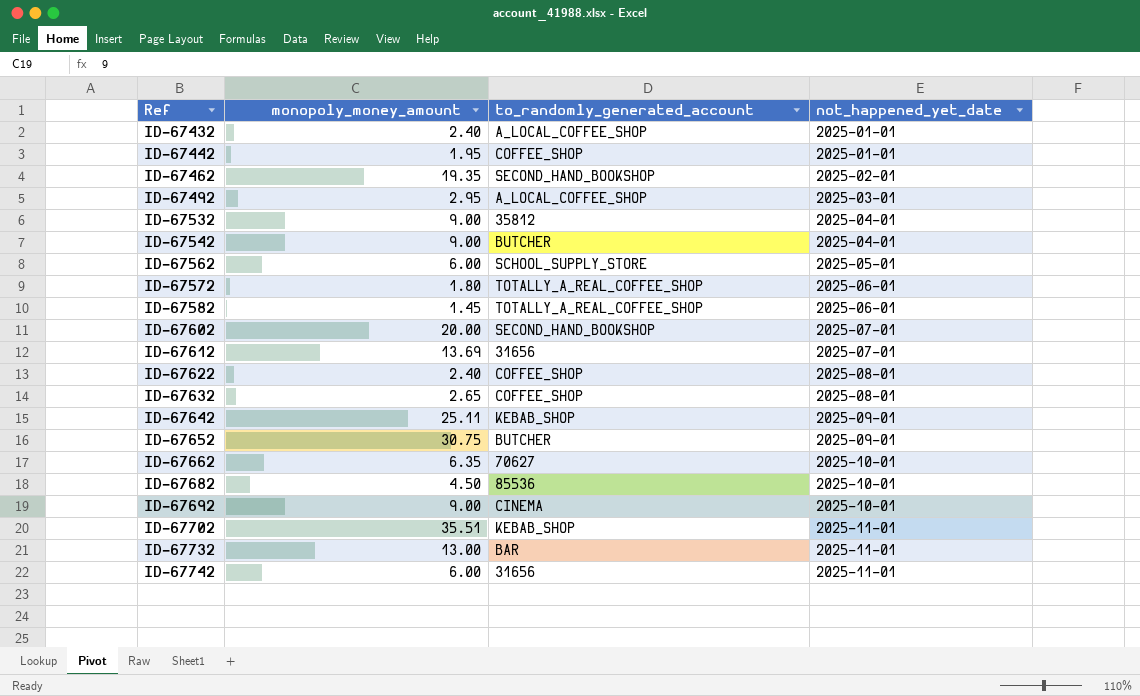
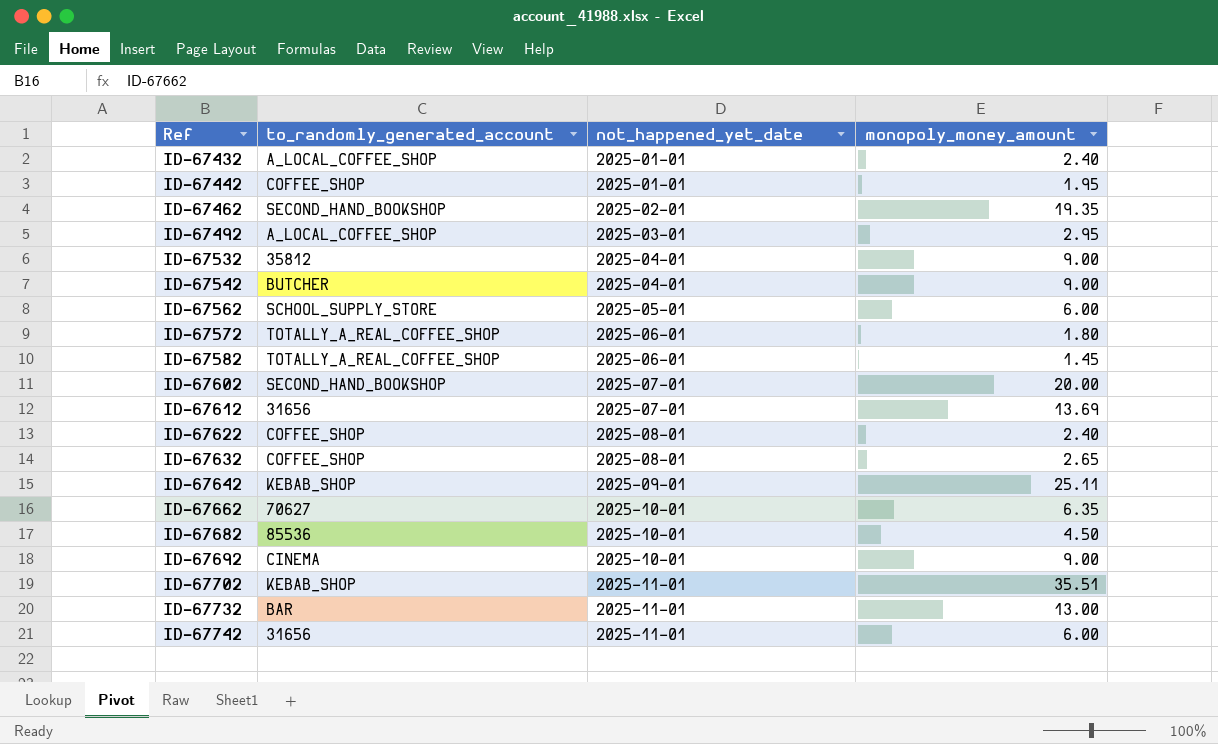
column monopoly_money_amount | position: 2 -> 4
row ID-67652: 30.75 | BUTCHER | 2025-09-01 -> none

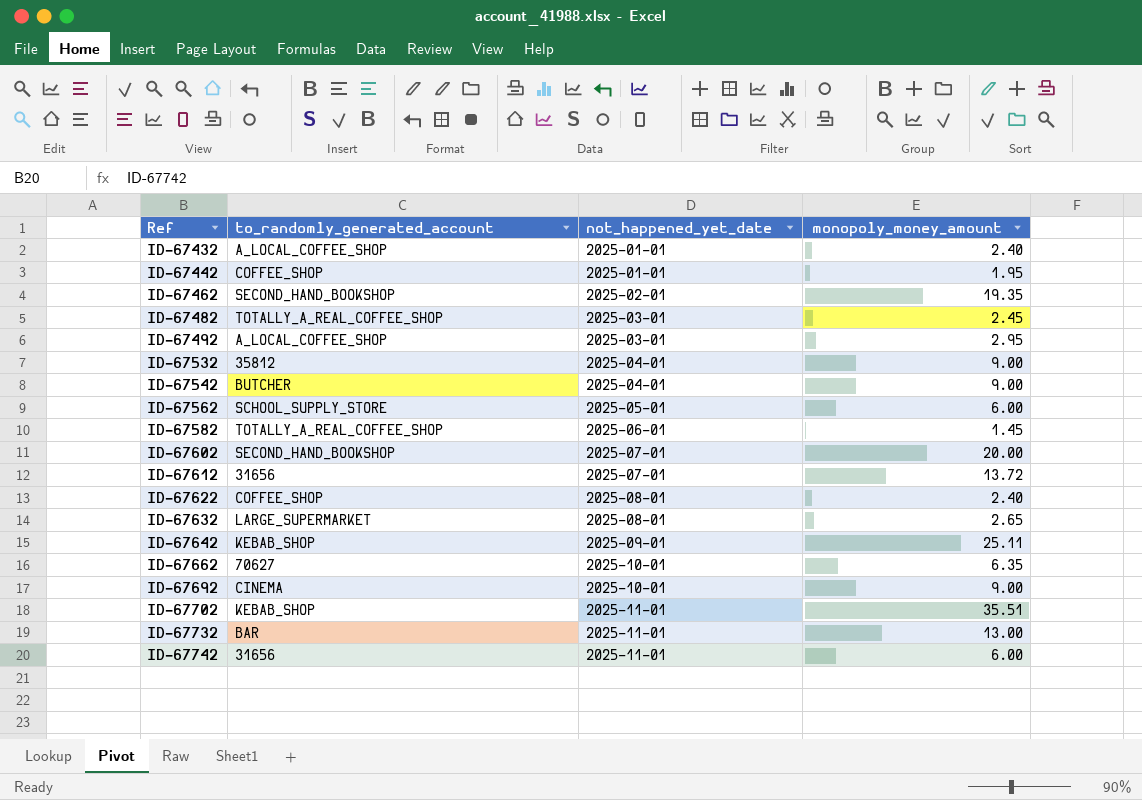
row ID-67572: TOTALLY_A_REAL_COFFEE_SHOP | 2025-06-01 | 1.80 -> none
row ID-67682: 85536 | 2025-10-01 | 4.50 -> none
row ID-67482: none -> TOTALLY_A_REAL_COFFEE_SHOP | 2025-03-01 | 2.45
ID-67612 | monopoly_money_amount: 13.69 -> 13.72
ID-67632 | to_randomly_generated_account: COFFEE_SHOP -> LARGE_SUPERMARKET

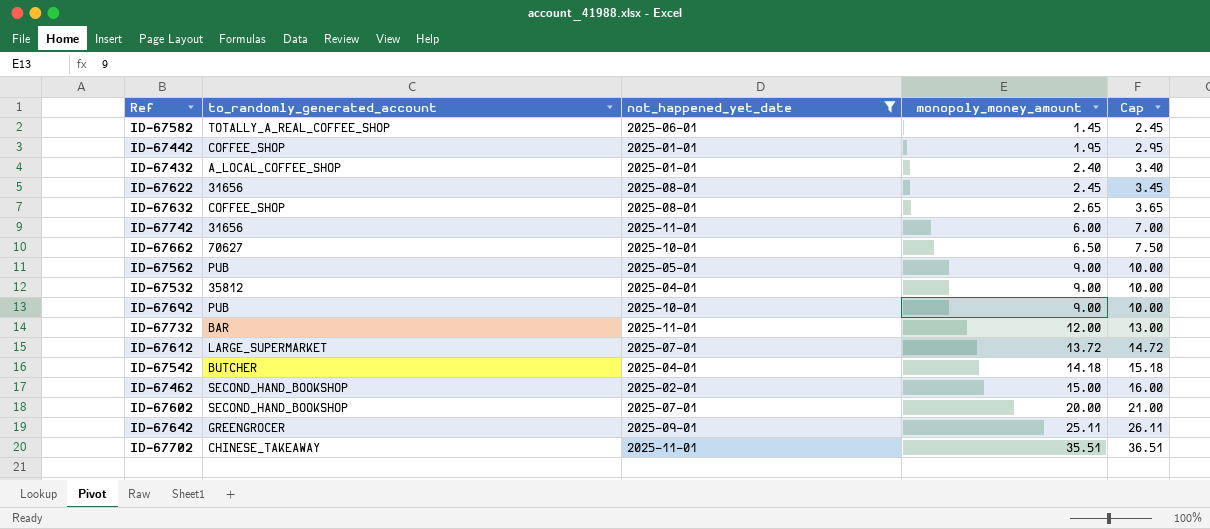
filter: none -> not_happened_yet_date != 2025-03-01
row order: Ref ascending -> monopoly_money_amount ascending
column Cap | formula: none -> [monopoly_money_amount] + 1
ID-67622 | to_randomly_generated_account: COFFEE_SHOP -> 31656
ID-67622 | monopoly_money_amount: 2.40 -> 2.45
ID-67632 | to_randomly_generated_account: LARGE_SUPERMARKET -> COFFEE_SHOP
ID-67662 | monopoly_money_amount: 6.35 -> 6.50
ID-67562 | to_randomly_generated_account: SCHOOL_SUPPLY_STORE -> PUB
ID-67562 | monopoly_money_amount: 6.00 -> 9.00
ID-67692 | to_randomly_generated_account: CINEMA -> PUB
ID-67732 | monopoly_money_amount: 13.00 -> 12.00
ID-67612 | to_randomly_generated_account: 31656 -> LARGE_SUPERMARKET
ID-67542 | monopoly_money_amount: 9.00 -> 14.18
ID-67462 | monopoly_money_amount: 19.35 -> 15.00
ID-67642 | to_randomly_generated_account: KEBAB_SHOP -> GREENGROCER
ID-67702 | to_randomly_generated_account: KEBAB_SHOP -> CHINESE_TAKEAWAY

